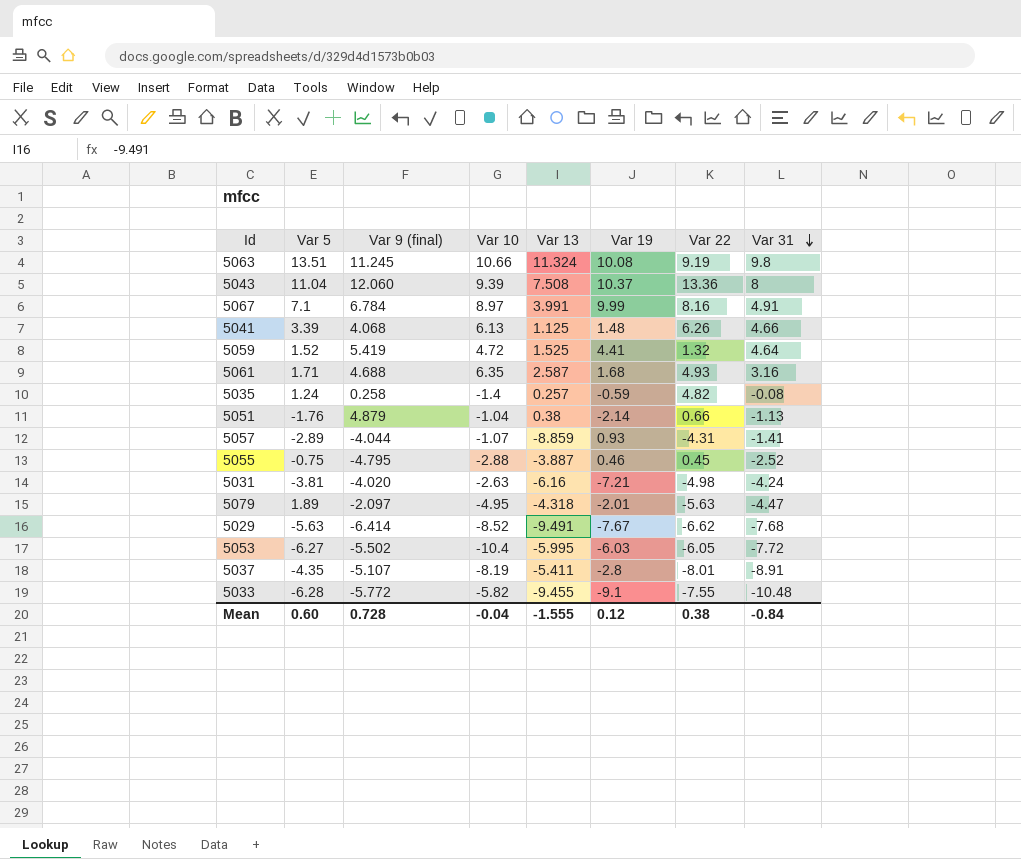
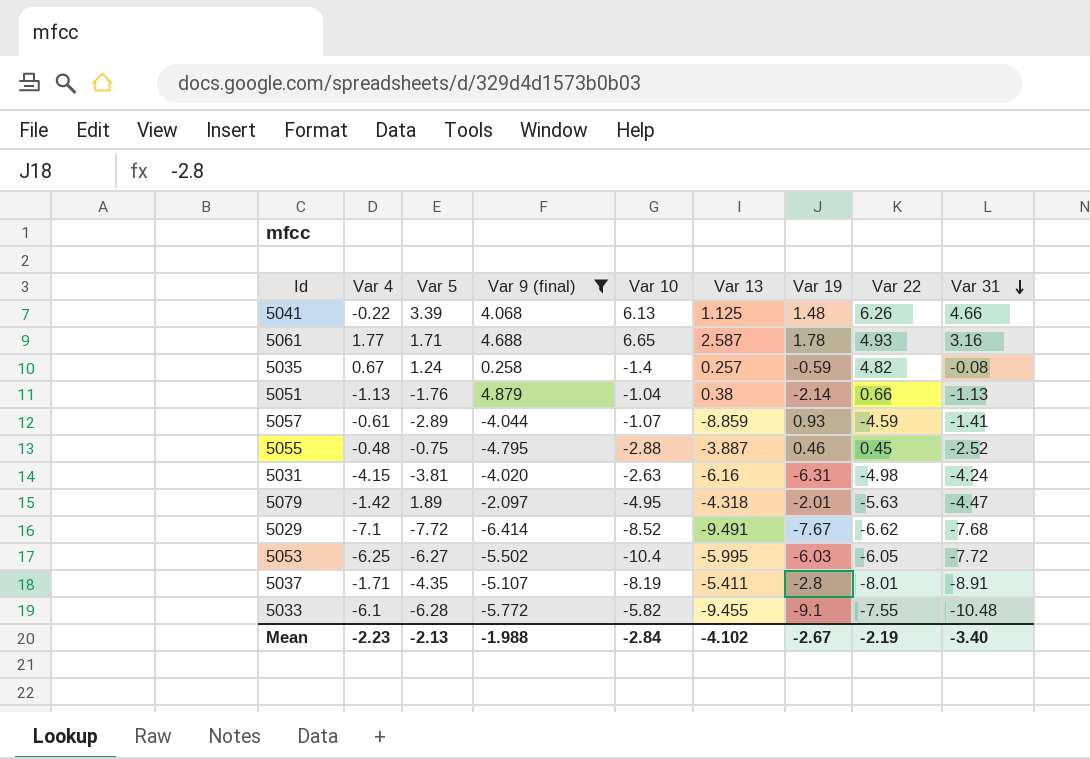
filter: none -> Var 9 (final) <= 4.879
column Var 4 | position: none -> 2
5061 | Var 10: 6.35 -> 6.65
5061 | Var 19: 1.68 -> 1.78
5057 | Var 22: -4.31 -> -4.59
5031 | Var 19: -7.21 -> -6.31
5029 | Var 5: -5.63 -> -7.72
Mean | Var 5: 0.60 -> -2.13
Mean | Var 9 (final): 0.728 -> -1.988
Mean | Var 10: -0.04 -> -2.84
Mean | Var 13: -1.555 -> -4.102
Mean | Var 19: 0.12 -> -2.67
Mean | Var 22: 0.38 -> -2.19
Mean | Var 31: -0.84 -> -3.40

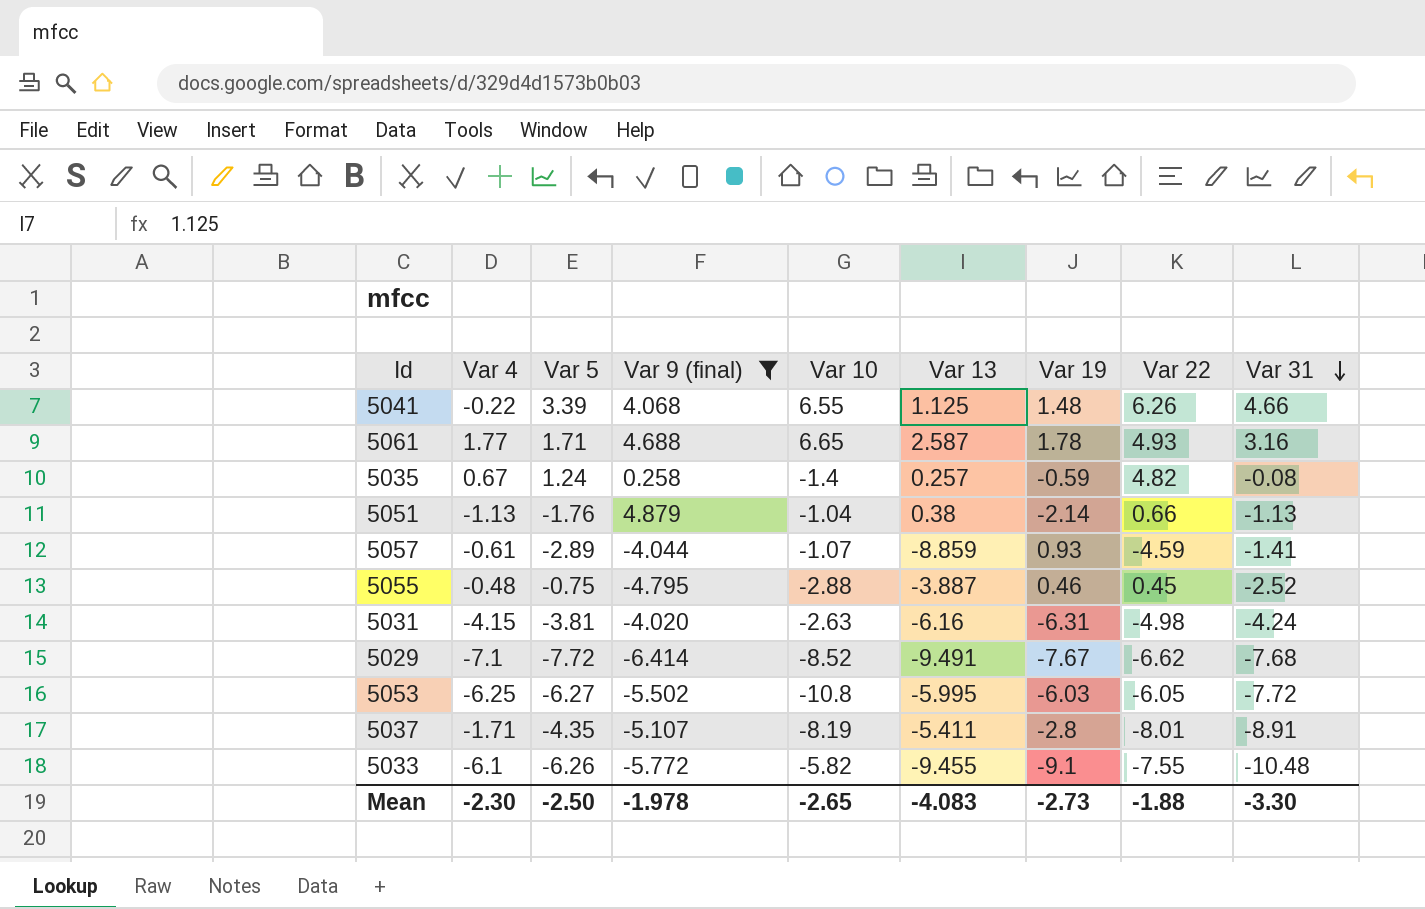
row 5079: -1.42 | 1.89 | -2.097 | -4.95 | -4.318 | -2.01 | -5.63 | -4.47 -> none
5041 | Var 10: 6.13 -> 6.55
5053 | Var 10: -10.4 -> -10.8
5033 | Var 5: -6.28 -> -6.26
Mean | Var 4: -2.23 -> -2.30
Mean | Var 5: -2.13 -> -2.50
Mean | Var 9 (final): -1.988 -> -1.978
Mean | Var 10: -2.84 -> -2.65
Mean | Var 13: -4.102 -> -4.083
Mean | Var 19: -2.67 -> -2.73
Mean | Var 22: -2.19 -> -1.88
Mean | Var 31: -3.40 -> -3.30

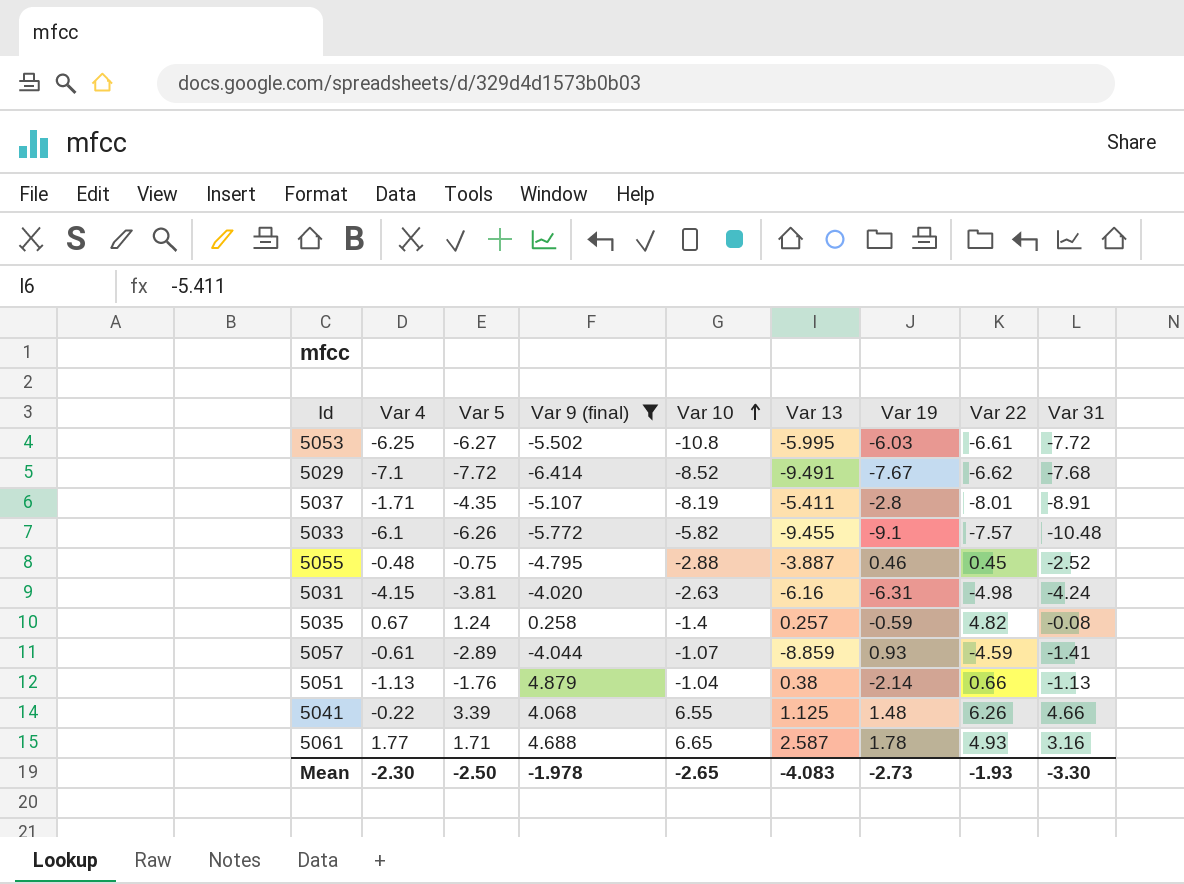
row order: Var 31 descending -> Var 10 ascending
5053 | Var 22: -6.05 -> -6.61
5033 | Var 22: -7.55 -> -7.57
Mean | Var 22: -1.88 -> -1.93

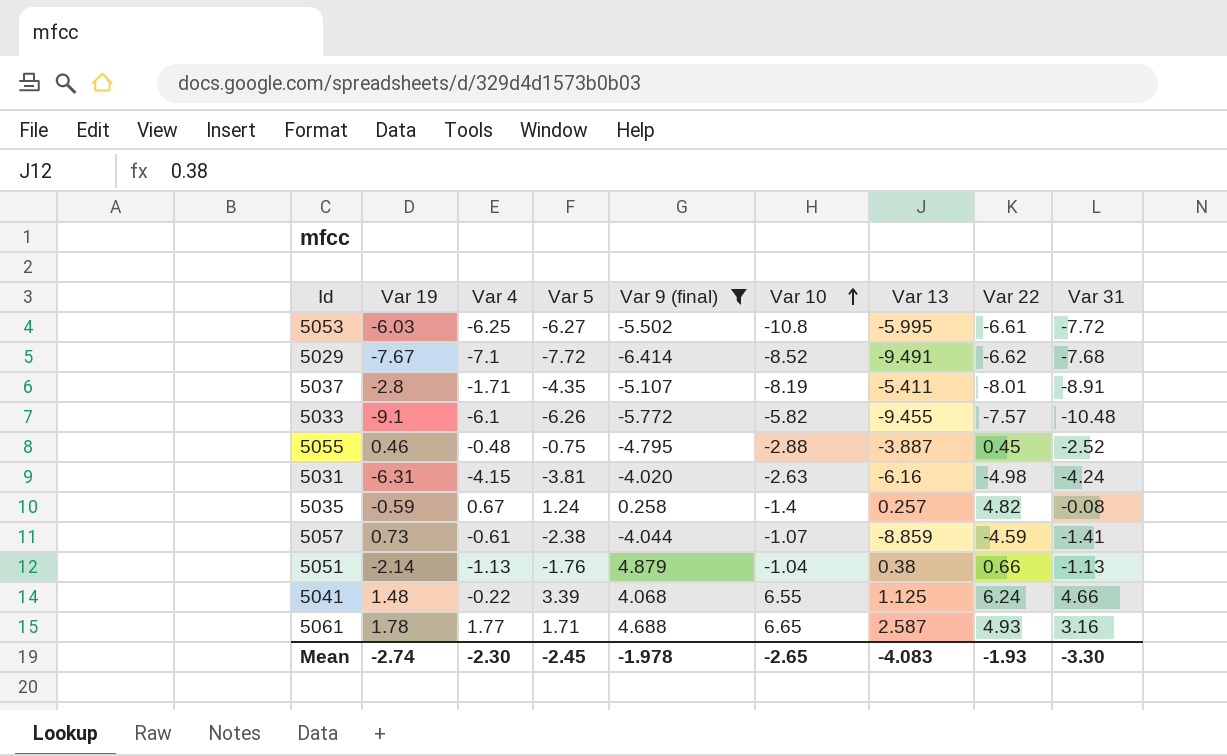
column Var 19 | position: 7 -> 2
5057 | Var 19: 0.93 -> 0.73
5057 | Var 5: -2.89 -> -2.38
5041 | Var 22: 6.26 -> 6.24
Mean | Var 19: -2.73 -> -2.74
Mean | Var 5: -2.50 -> -2.45

